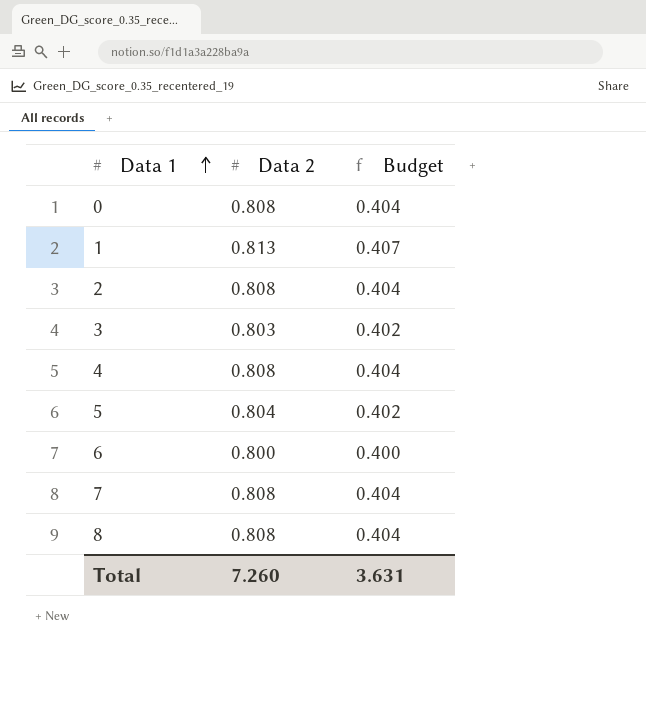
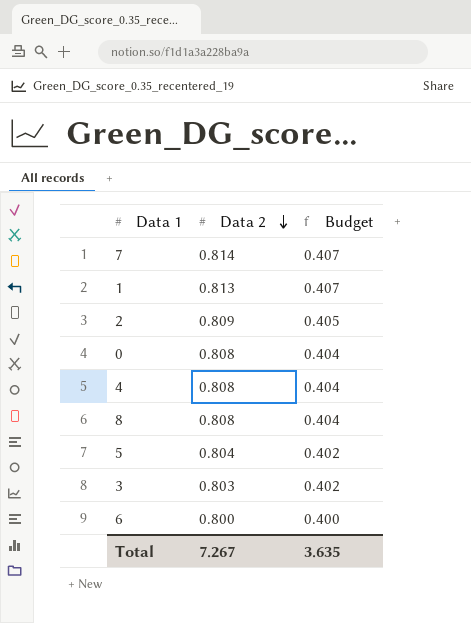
row order: Data 1 ascending -> Data 2 descending
7 | Data 2: 0.808 -> 0.814
7 | Budget: 0.404 -> 0.407
2 | Data 2: 0.808 -> 0.809
2 | Budget: 0.404 -> 0.405
Total | Data 2: 7.260 -> 7.267
Total | Budget: 3.631 -> 3.635

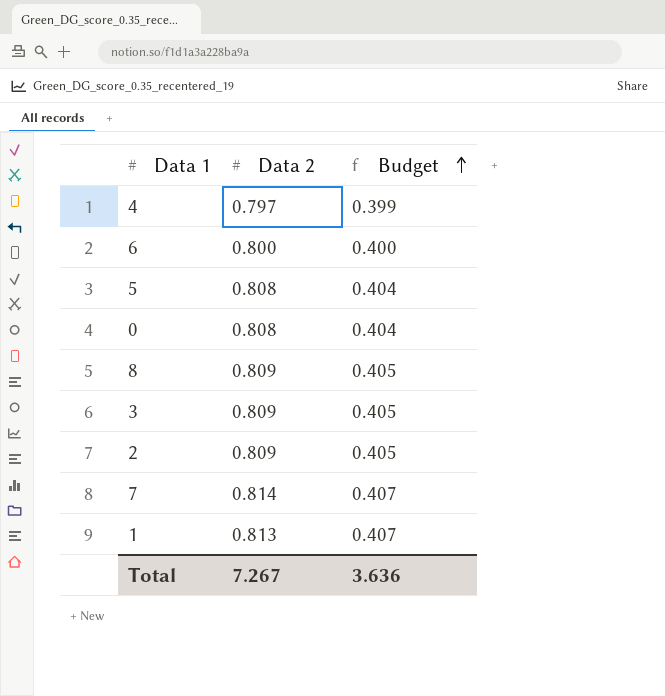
row order: Data 2 descending -> Budget ascending
4 | Data 2: 0.808 -> 0.797
4 | Budget: 0.404 -> 0.399
5 | Data 2: 0.804 -> 0.808
5 | Budget: 0.402 -> 0.404
8 | Data 2: 0.808 -> 0.809
8 | Budget: 0.404 -> 0.405
3 | Data 2: 0.803 -> 0.809
3 | Budget: 0.402 -> 0.405
Total | Budget: 3.635 -> 3.636

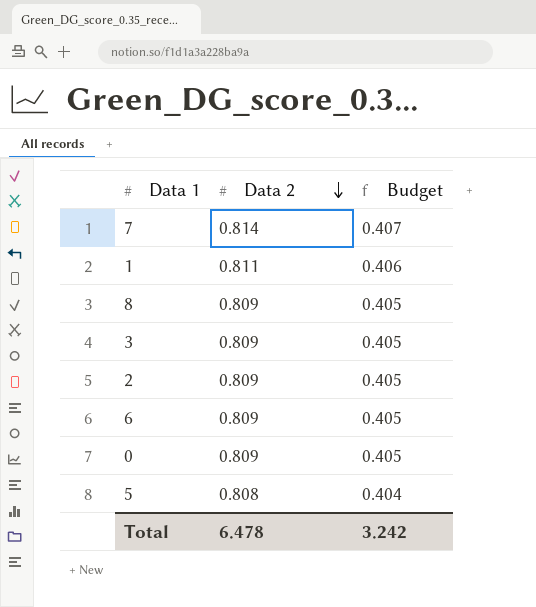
row order: Budget ascending -> Data 2 descending
row 4: 0.797 | 0.399 -> none
1 | Data 2: 0.813 -> 0.811
1 | Budget: 0.407 -> 0.406
6 | Data 2: 0.800 -> 0.809
6 | Budget: 0.400 -> 0.405
0 | Data 2: 0.808 -> 0.809
0 | Budget: 0.404 -> 0.405
Total | Data 2: 7.267 -> 6.478
Total | Budget: 3.636 -> 3.242

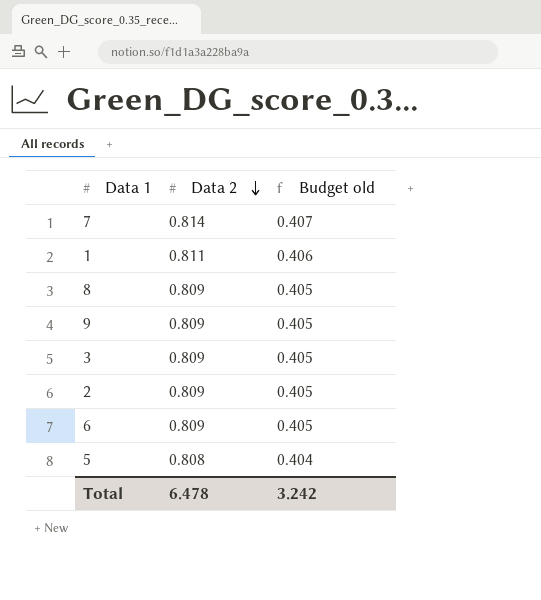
column name: Budget -> Budget old
row 0: 0.809 | 0.405 -> none
row 9: none -> 0.809 | 0.405

